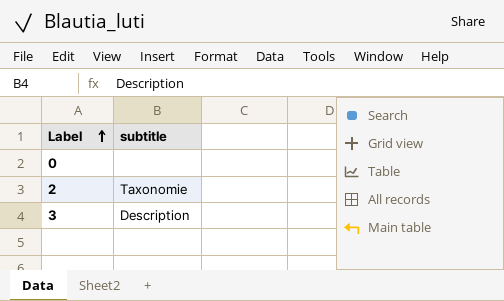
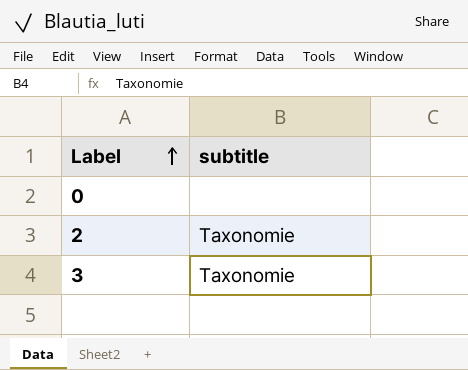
3 | subtitle: Description -> Taxonomie

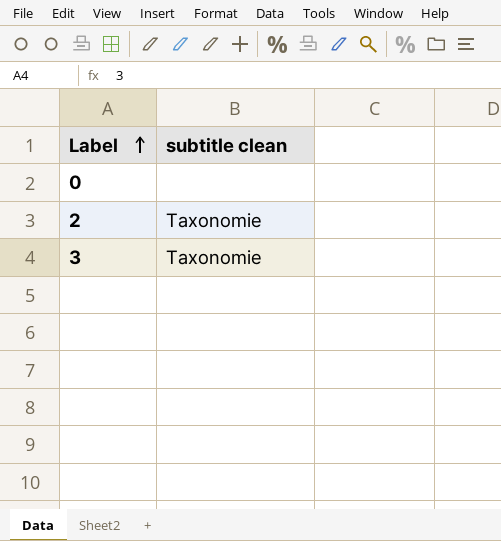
column name: subtitle -> subtitle clean

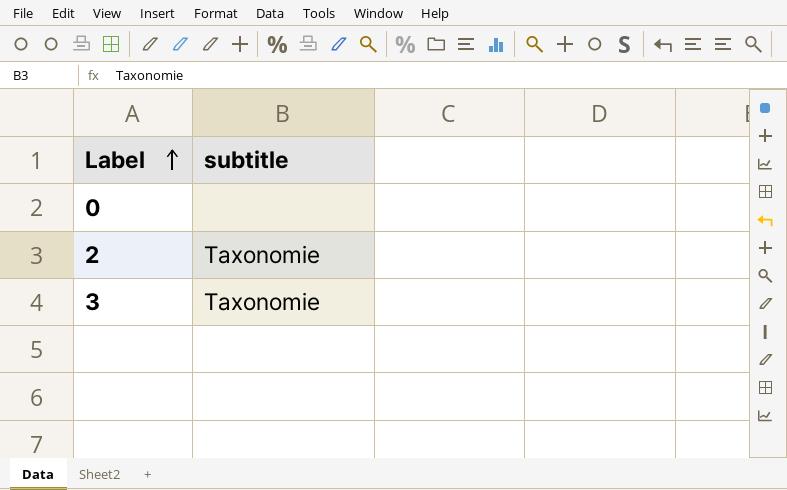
column name: subtitle clean -> subtitle

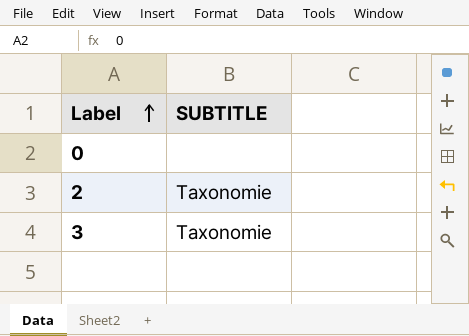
column name: subtitle -> SUBTITLE

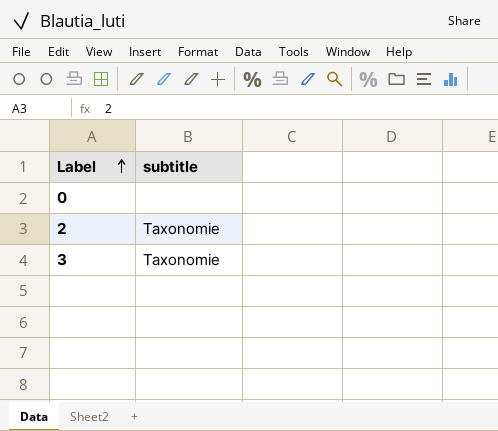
column name: SUBTITLE -> subtitle

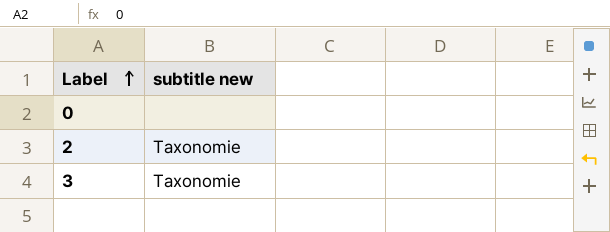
column name: subtitle -> subtitle new

